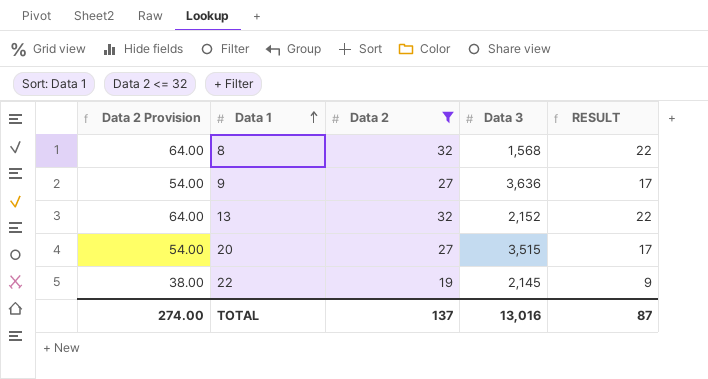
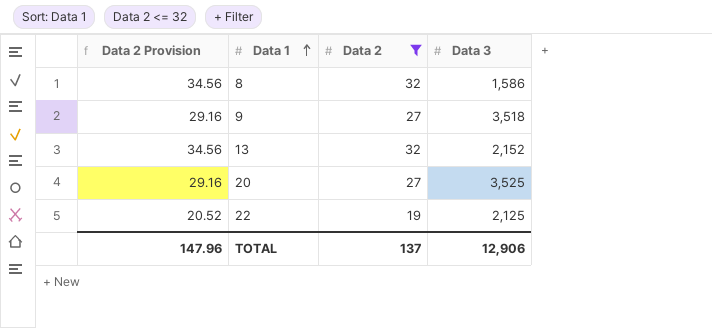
column RESULT | formula: [Data 2] - 10 -> none
column Data 2 Provision | formula: [Data 2] * 2 -> [Data 2] * 1.08
8 | Data 3: 1,568 -> 1,586
9 | Data 3: 3,636 -> 3,518
20 | Data 3: 3,515 -> 3,525
22 | Data 3: 2,145 -> 2,125
TOTAL | Data 2 Provision: 274.00 -> 147.96
TOTAL | Data 3: 13,016 -> 12,906

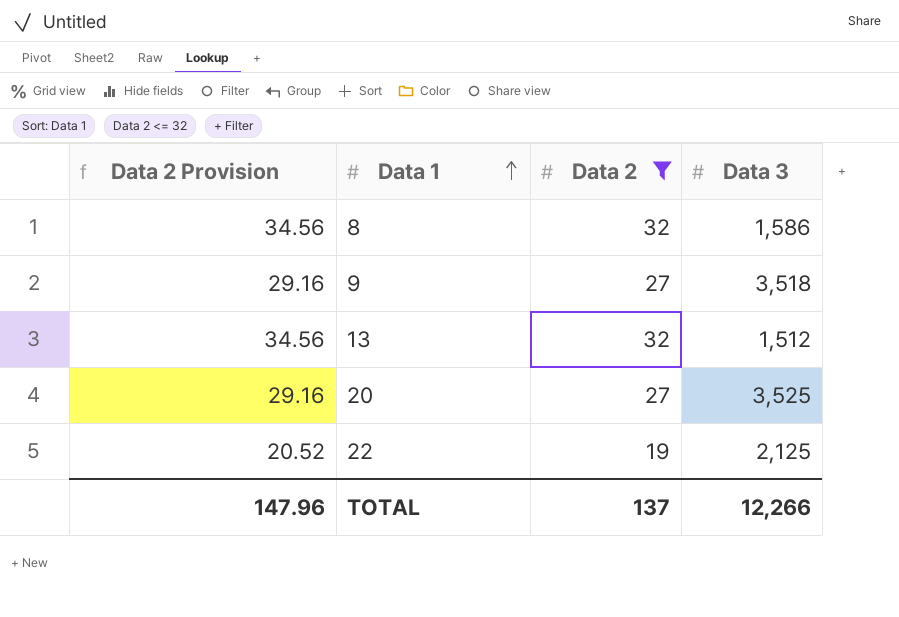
13 | Data 3: 2,152 -> 1,512
TOTAL | Data 3: 12,906 -> 12,266

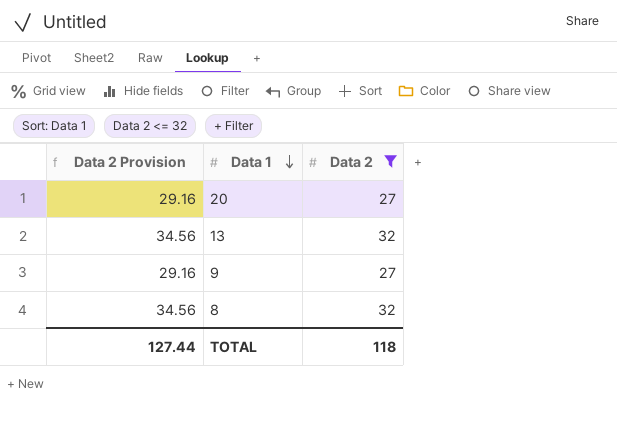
row order: Data 1 ascending -> Data 1 descending
column Data 3 | position: 4 -> none
row 22: 20.52 | 19 | 2,125 -> none
TOTAL | Data 2 Provision: 147.96 -> 127.44
TOTAL | Data 2: 137 -> 118

